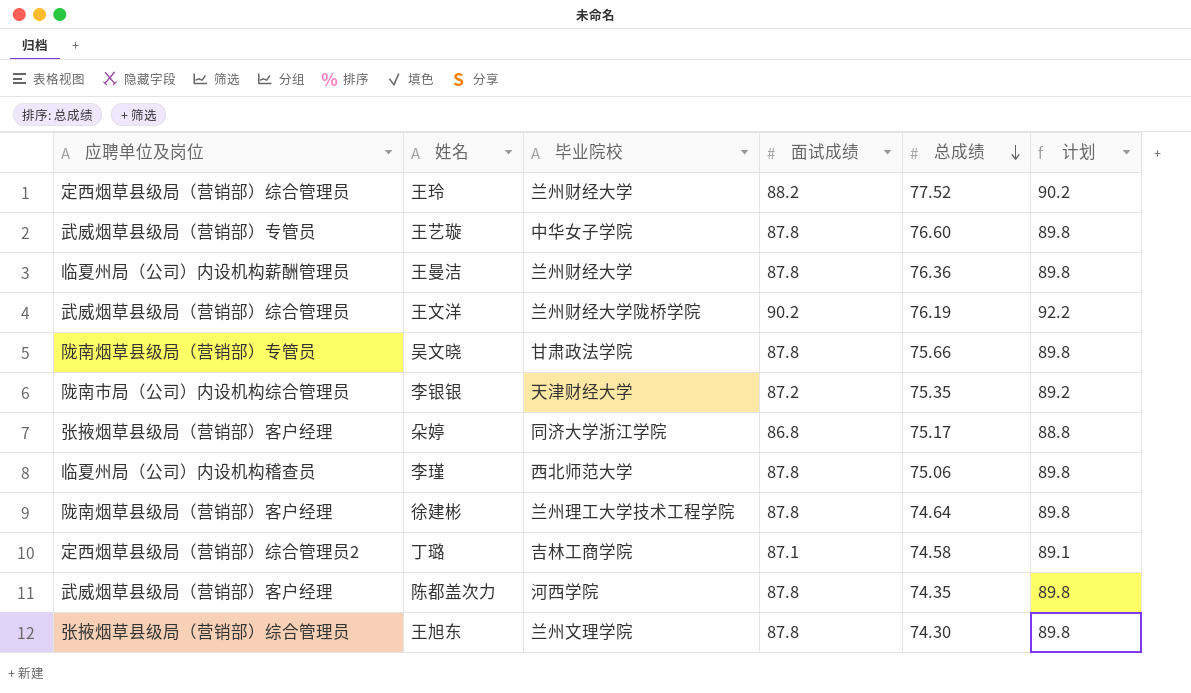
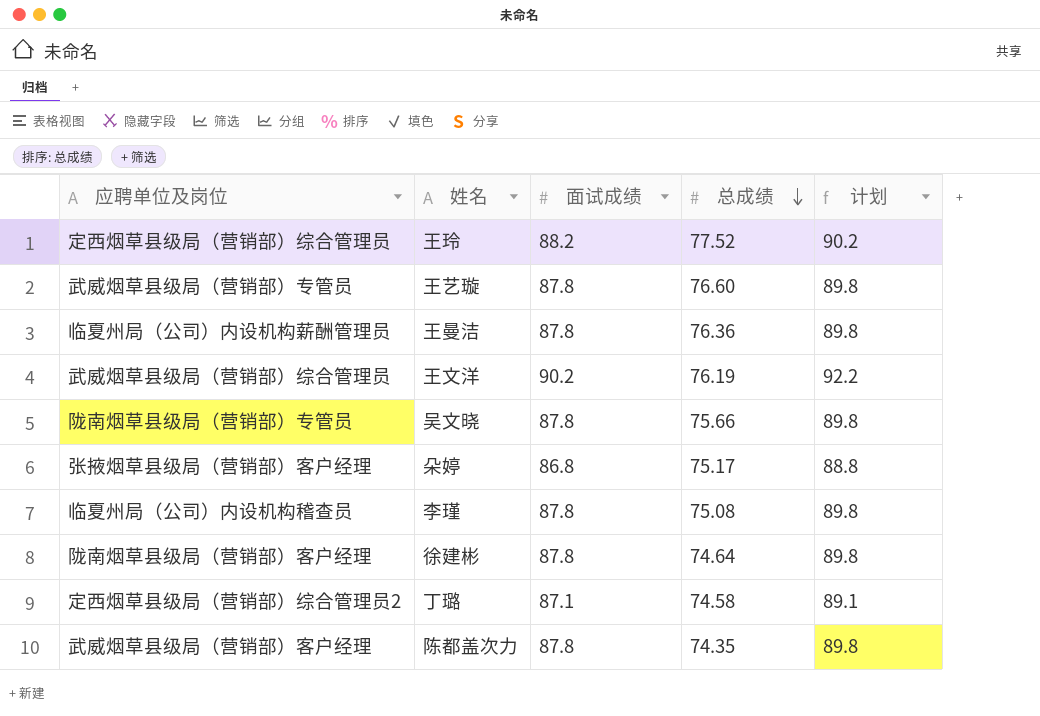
column 毕业院校 | position: 3 -> none
row 陇南市局（公司）内设机构综合管理员: 李银银 | 天津财经大学 | 87.2 | 75.35 | 89.2 -> none
row 张掖烟草县级局（营销部）综合管理员: 王旭东 | 兰州文理学院 | 87.8 | 74.30 | 89.8 -> none
临夏州局（公司）内设机构稽查员 | 总成绩: 75.06 -> 75.08

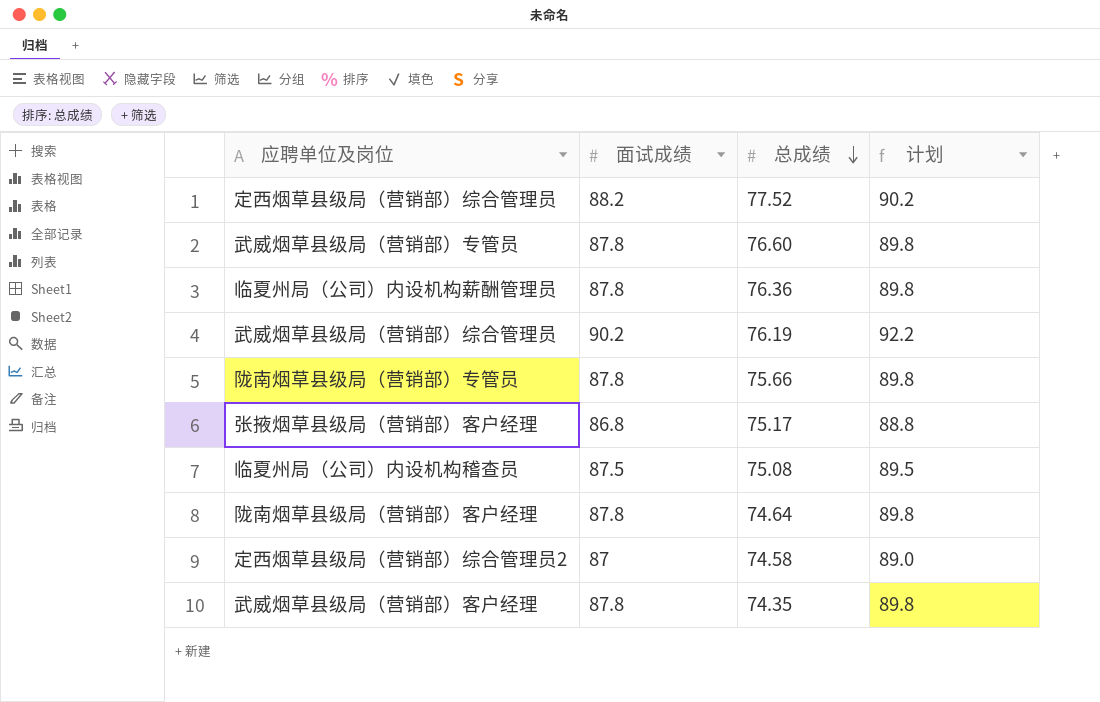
column 姓名 | position: 2 -> none
临夏州局（公司）内设机构稽查员 | 面试成绩: 87.8 -> 87.5
临夏州局（公司）内设机构稽查员 | 计划: 89.8 -> 89.5
定西烟草县级局（营销部）综合管理员2 | 面试成绩: 87.1 -> 87
定西烟草县级局（营销部）综合管理员2 | 计划: 89.1 -> 89.0

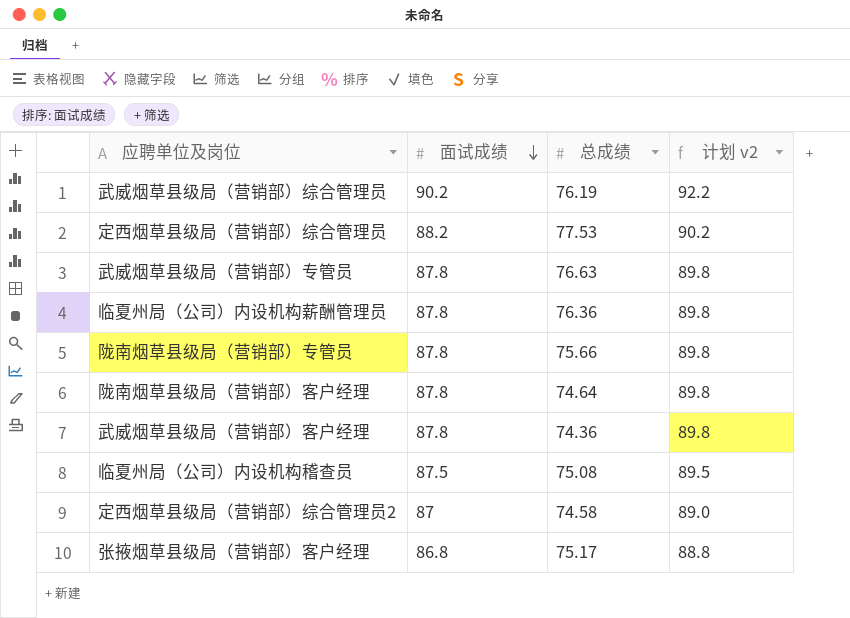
row order: 总成绩 descending -> 面试成绩 descending
column name: 计划 -> 计划 v2
定西烟草县级局（营销部）综合管理员 | 总成绩: 77.52 -> 77.53
武威烟草县级局（营销部）专管员 | 总成绩: 76.60 -> 76.63
武威烟草县级局（营销部）客户经理 | 总成绩: 74.35 -> 74.36

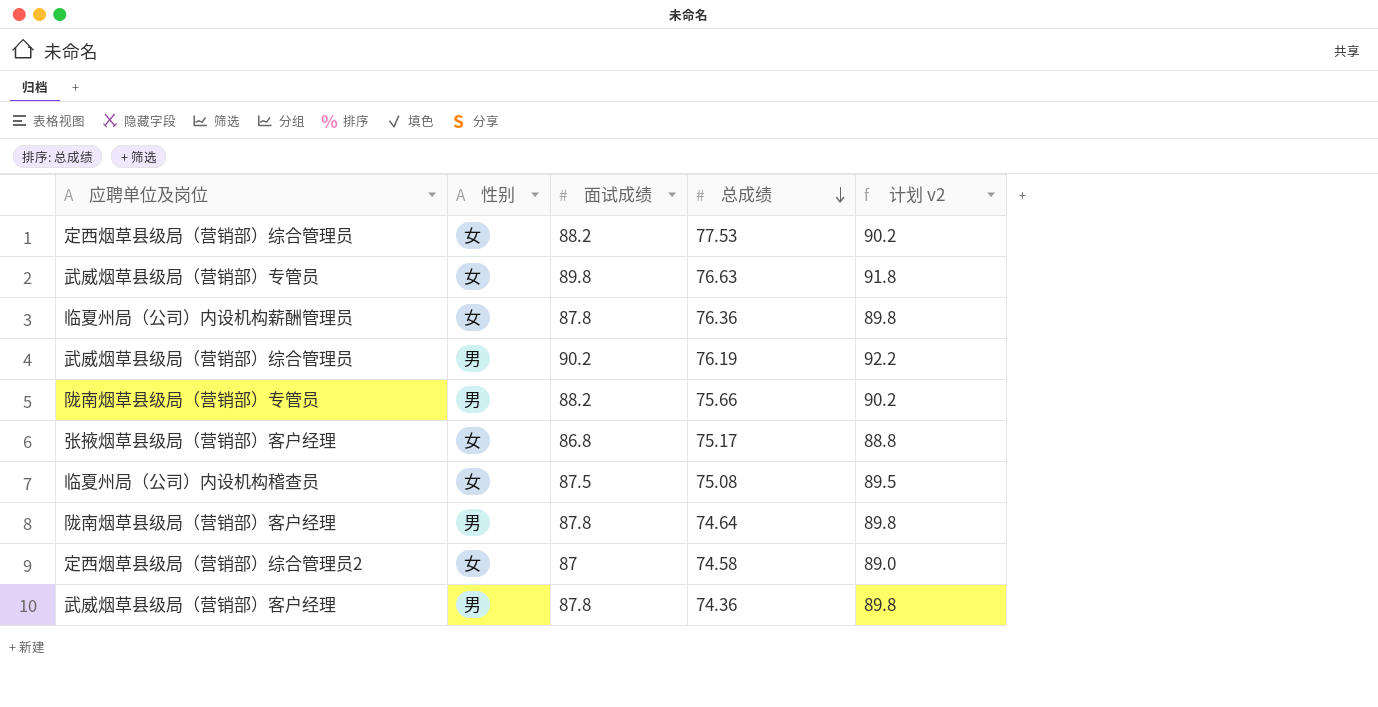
row order: 面试成绩 descending -> 总成绩 descending
column 性别 | position: none -> 2
武威烟草县级局（营销部）专管员 | 面试成绩: 87.8 -> 89.8
武威烟草县级局（营销部）专管员 | 计划 v2: 89.8 -> 91.8
陇南烟草县级局（营销部）专管员 | 面试成绩: 87.8 -> 88.2
陇南烟草县级局（营销部）专管员 | 计划 v2: 89.8 -> 90.2

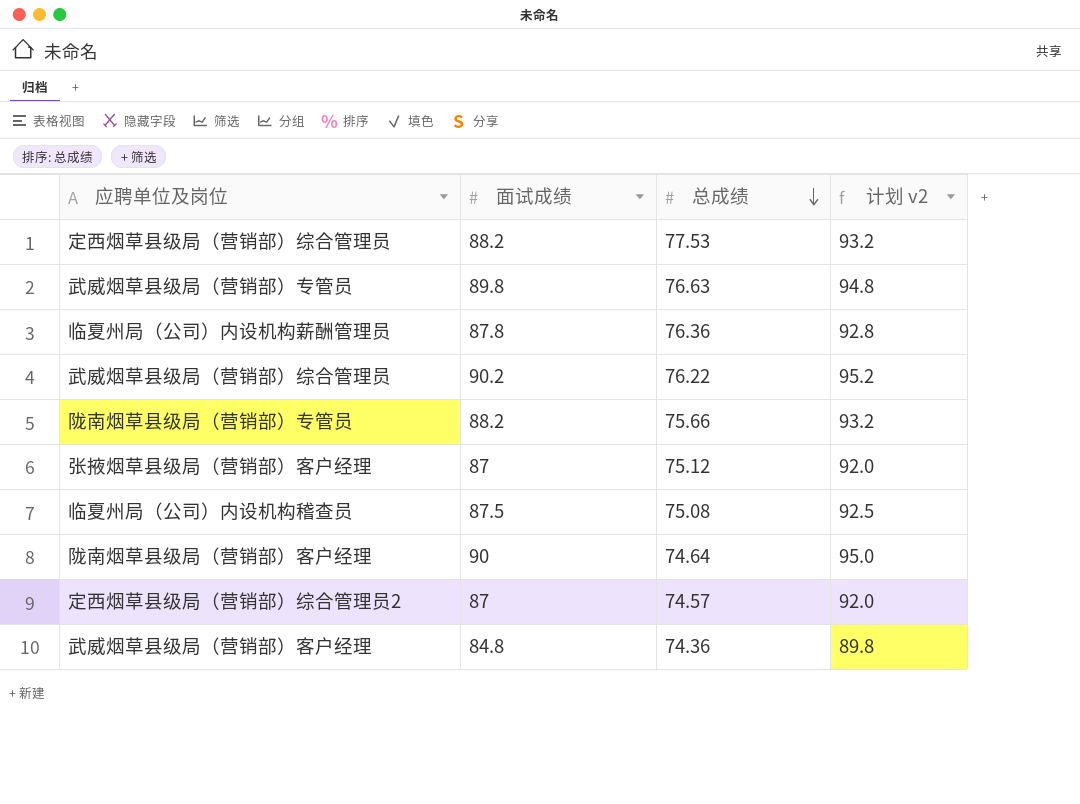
column 性别 | position: 2 -> none
column 计划 v2 | formula: [面试成绩] + 2 -> [面试成绩] + 5
武威烟草县级局（营销部）综合管理员 | 总成绩: 76.19 -> 76.22
张掖烟草县级局（营销部）客户经理 | 面试成绩: 86.8 -> 87
张掖烟草县级局（营销部）客户经理 | 总成绩: 75.17 -> 75.12
陇南烟草县级局（营销部）客户经理 | 面试成绩: 87.8 -> 90
定西烟草县级局（营销部）综合管理员2 | 总成绩: 74.58 -> 74.57
武威烟草县级局（营销部）客户经理 | 面试成绩: 87.8 -> 84.8

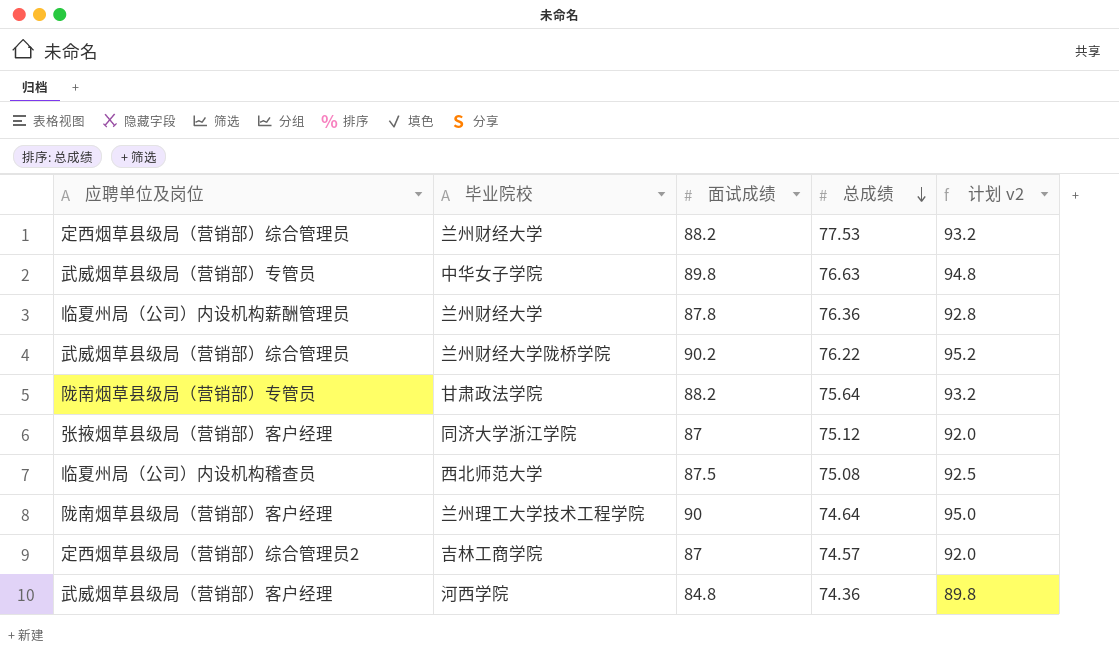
column 毕业院校 | position: none -> 2
陇南烟草县级局（营销部）专管员 | 总成绩: 75.66 -> 75.64

